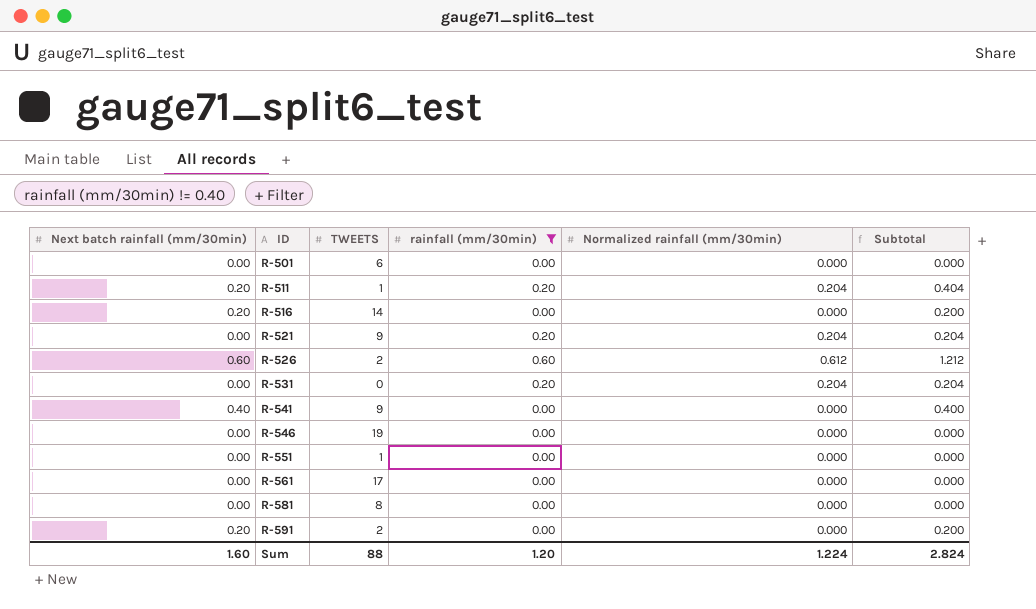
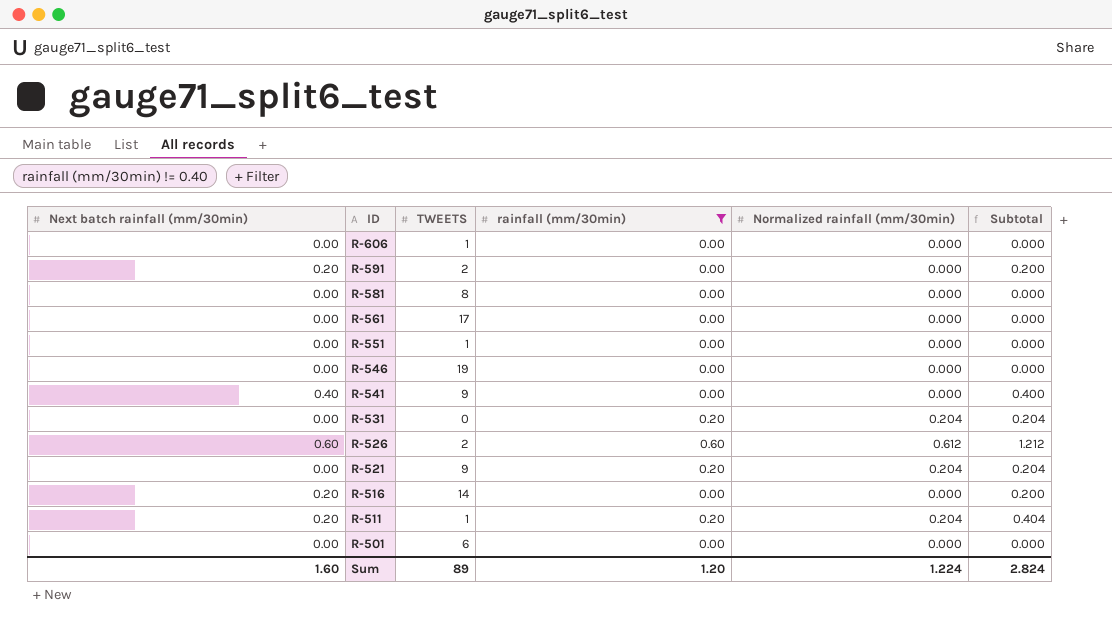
row order: ID ascending -> ID descending
row R-606: none -> 0.00 | 1 | 0.00 | 0.000 | 0.000
Sum | TWEETS: 88 -> 89

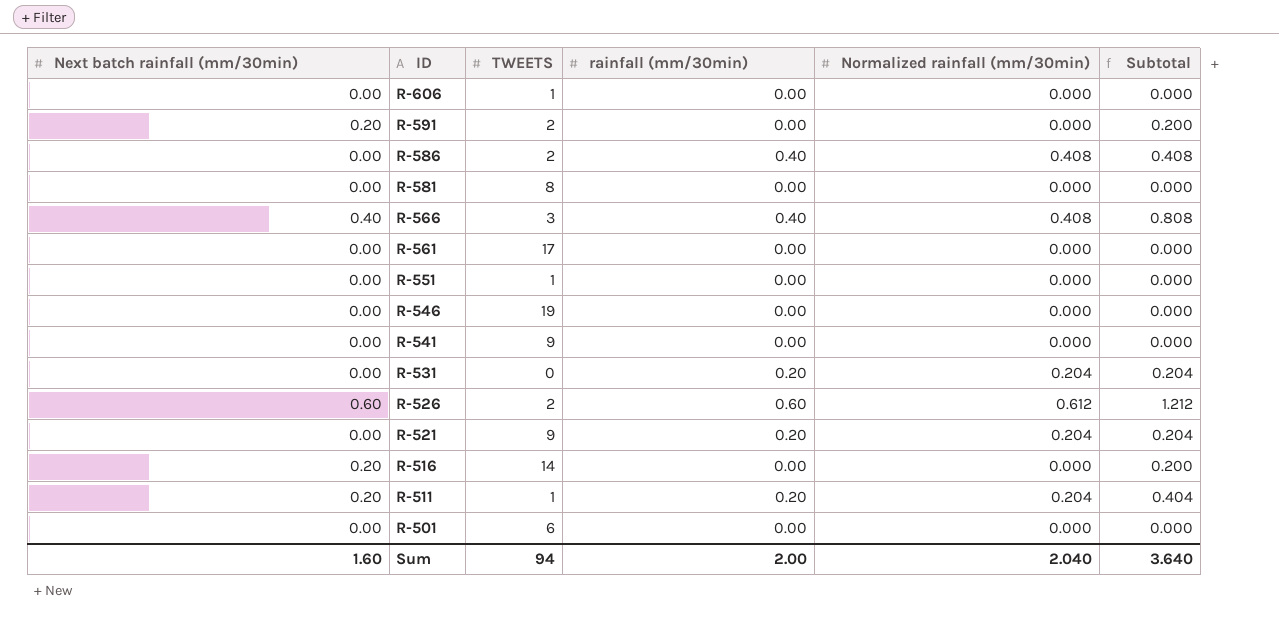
filter: rainfall (mm/30min) != 0.40 -> none
R-541 | Next batch rainfall (mm/30min): 0.40 -> 0.00
R-541 | Subtotal: 0.400 -> 0.000
Sum | TWEETS: 89 -> 94
Sum | rainfall (mm/30min): 1.20 -> 2.00
Sum | Normalized rainfall (mm/30min): 1.224 -> 2.040
Sum | Subtotal: 2.824 -> 3.640

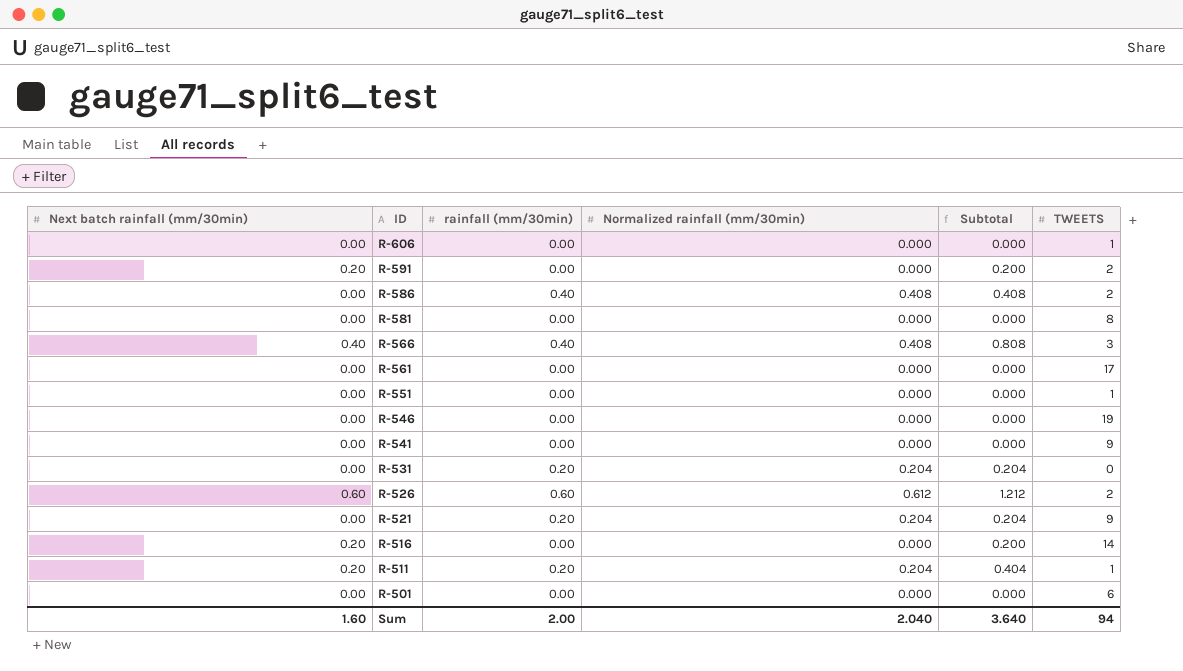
column TWEETS | position: 3 -> 6

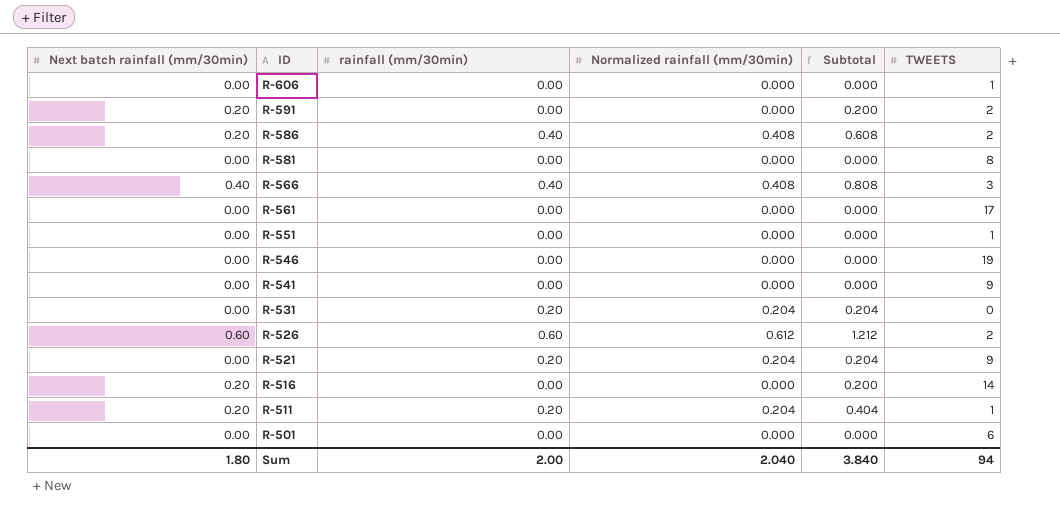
R-586 | Next batch rainfall (mm/30min): 0.00 -> 0.20
R-586 | Subtotal: 0.408 -> 0.608
Sum | Next batch rainfall (mm/30min): 1.60 -> 1.80
Sum | Subtotal: 3.640 -> 3.840

